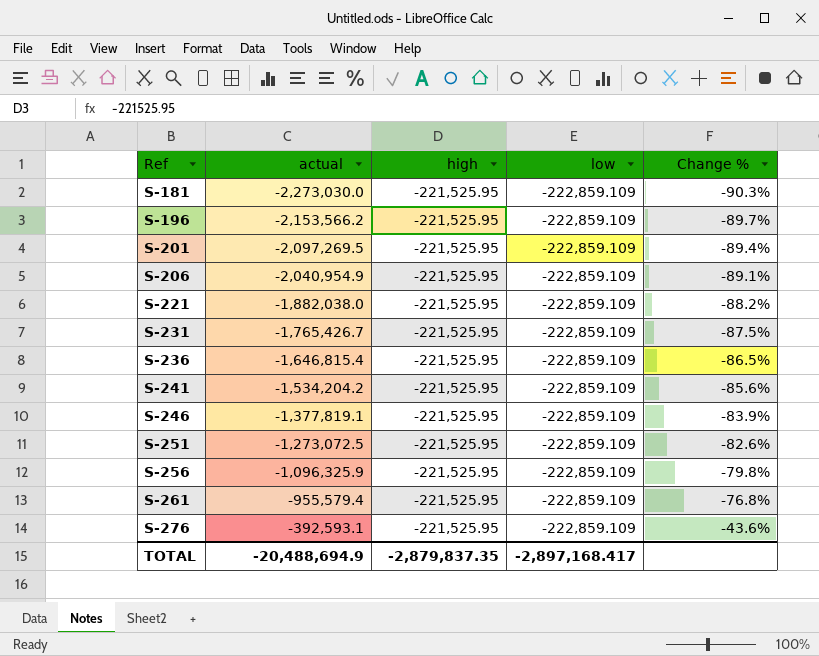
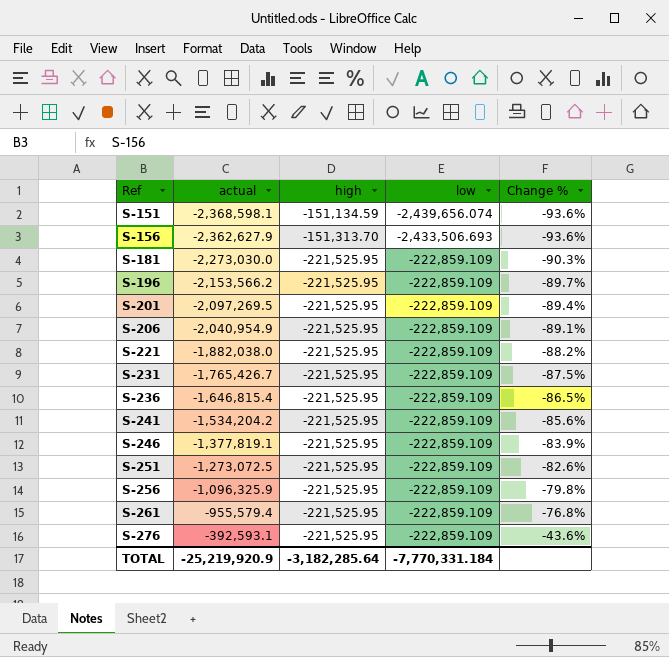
row S-151: none -> -2,368,598.1 | -151,134.59 | -2,439,656.074 | -93.6%
row S-156: none -> -2,362,627.9 | -151,313.70 | -2,433,506.693 | -93.6%
TOTAL | actual: -20,488,694.9 -> -25,219,920.9
TOTAL | high: -2,879,837.35 -> -3,182,285.64
TOTAL | low: -2,897,168.417 -> -7,770,331.184

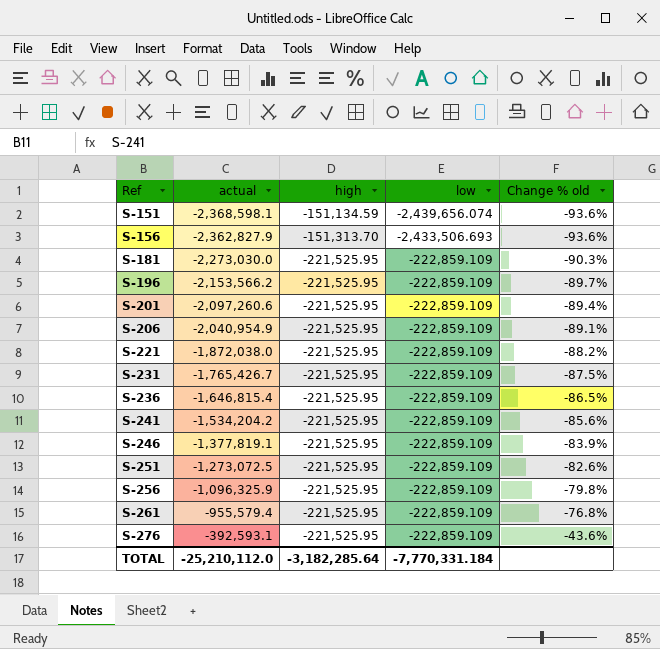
column name: Change % -> Change % old
S-156 | actual: -2,362,627.9 -> -2,362,827.9
S-201 | actual: -2,097,269.5 -> -2,097,260.6
S-221 | actual: -1,882,038.0 -> -1,872,038.0
TOTAL | actual: -25,219,920.9 -> -25,210,112.0

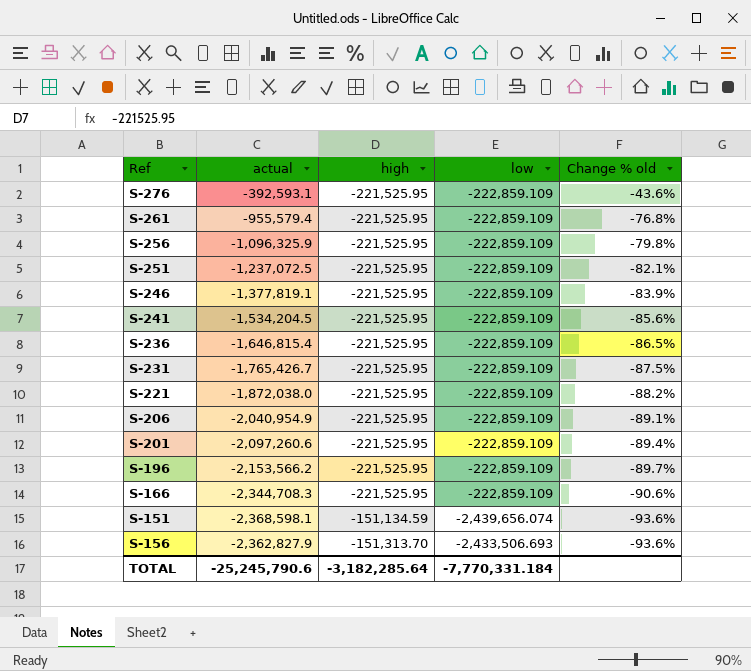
row order: Ref ascending -> Change % old descending
row S-181: -2,273,030.0 | -221,525.95 | -222,859.109 | -90.3% -> none
S-251 | actual: -1,273,072.5 -> -1,237,072.5
S-251 | Change % old: -82.6% -> -82.1%
S-241 | actual: -1,534,204.2 -> -1,534,204.5
row S-166: none -> -2,344,708.3 | -221,525.95 | -222,859.109 | -90.6%
TOTAL | actual: -25,210,112.0 -> -25,245,790.6

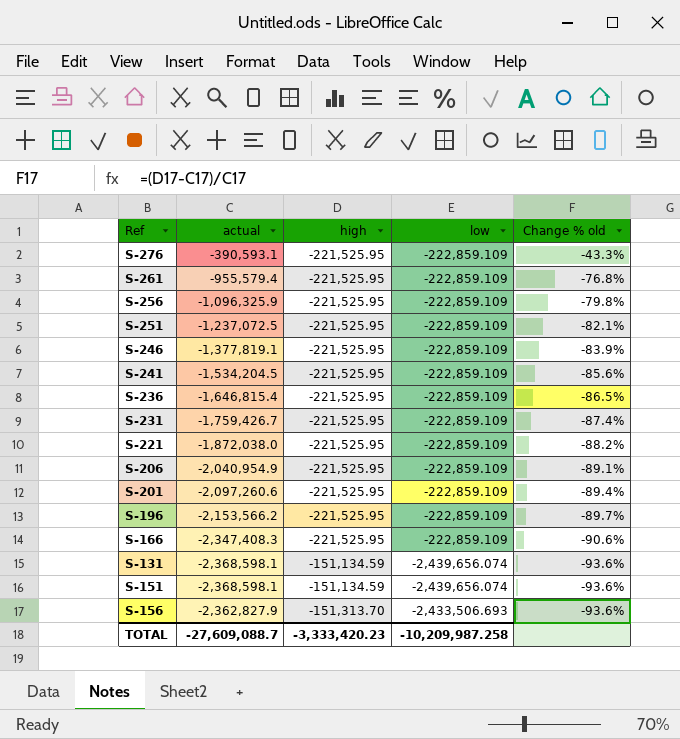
S-276 | actual: -392,593.1 -> -390,593.1
S-276 | Change % old: -43.6% -> -43.3%
S-231 | actual: -1,765,426.7 -> -1,759,426.7
S-231 | Change % old: -87.5% -> -87.4%
S-166 | actual: -2,344,708.3 -> -2,347,408.3
row S-131: none -> -2,368,598.1 | -151,134.59 | -2,439,656.074 | -93.6%
TOTAL | actual: -25,245,790.6 -> -27,609,088.7
TOTAL | high: -3,182,285.64 -> -3,333,420.23
TOTAL | low: -7,770,331.184 -> -10,209,987.258

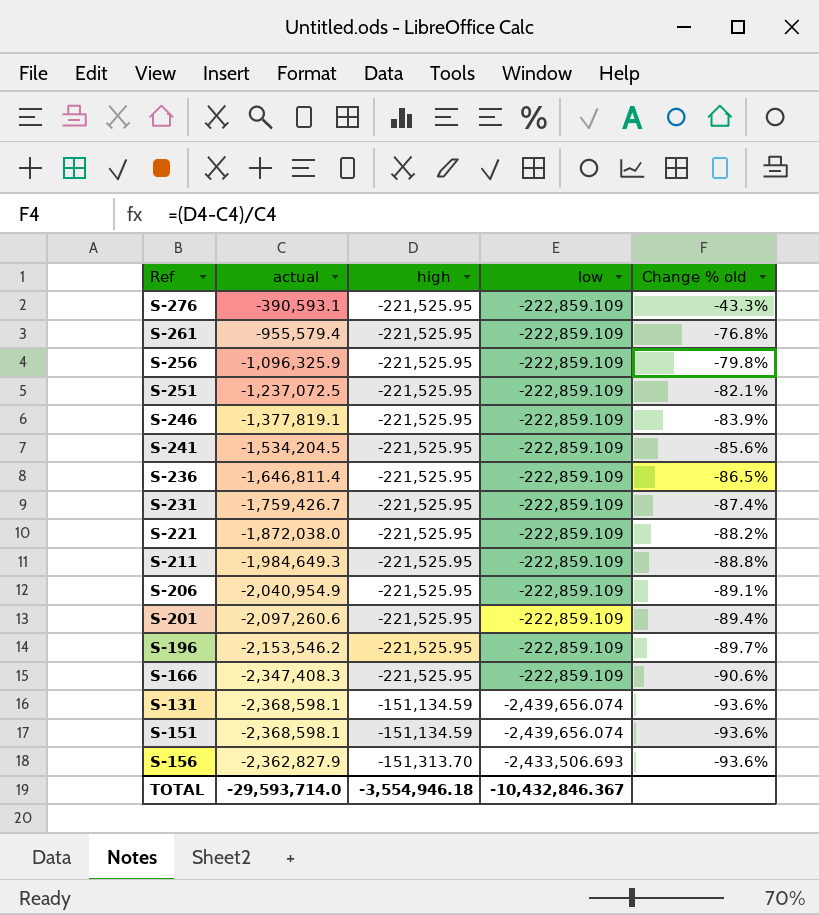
S-236 | actual: -1,646,815.4 -> -1,646,811.4
row S-211: none -> -1,984,649.3 | -221,525.95 | -222,859.109 | -88.8%
S-196 | actual: -2,153,566.2 -> -2,153,546.2
TOTAL | actual: -27,609,088.7 -> -29,593,714.0
TOTAL | high: -3,333,420.23 -> -3,554,946.18
TOTAL | low: -10,209,987.258 -> -10,432,846.367

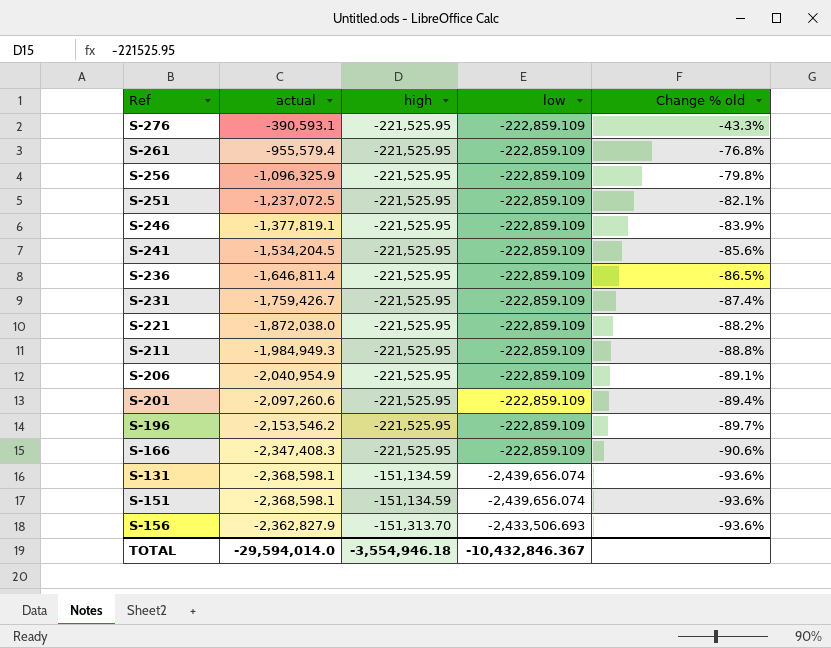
S-211 | actual: -1,984,649.3 -> -1,984,949.3
TOTAL | actual: -29,593,714.0 -> -29,594,014.0

